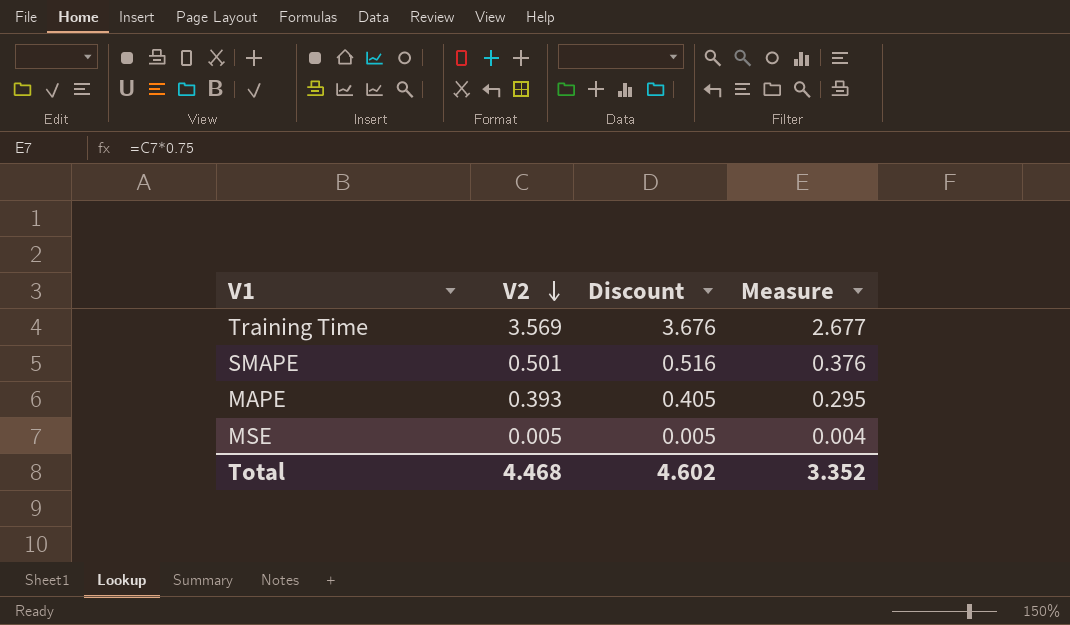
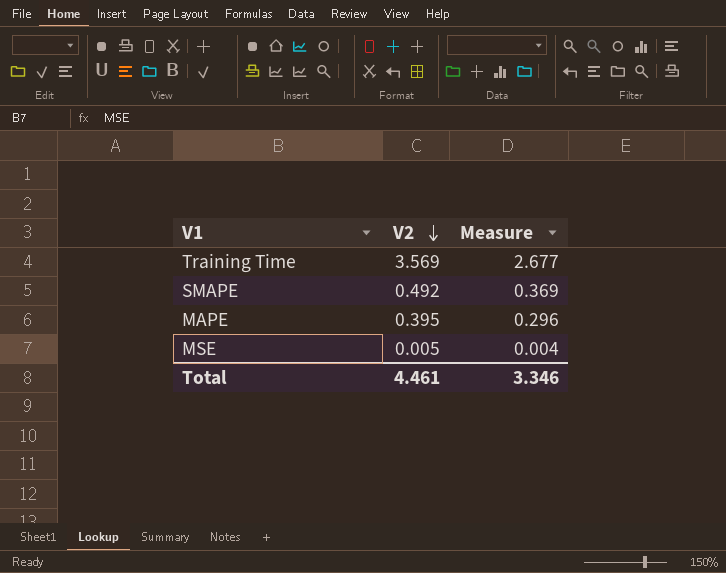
column Discount | formula: [V2] * 1.03 -> none
SMAPE | V2: 0.501 -> 0.492
SMAPE | Measure: 0.376 -> 0.369
MAPE | V2: 0.393 -> 0.395
MAPE | Measure: 0.295 -> 0.296
Total | V2: 4.468 -> 4.461
Total | Measure: 3.352 -> 3.346

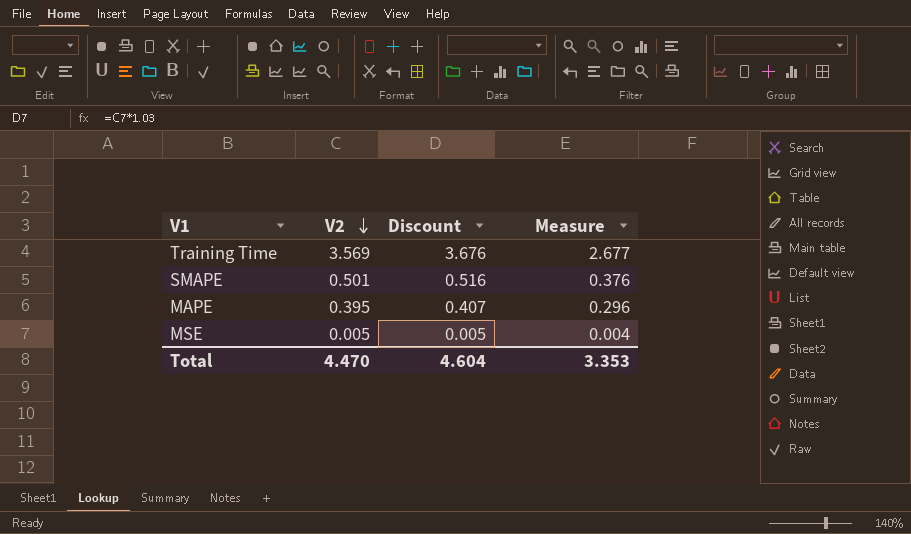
column Discount | formula: none -> [V2] * 1.03
SMAPE | V2: 0.492 -> 0.501
SMAPE | Measure: 0.369 -> 0.376
Total | V2: 4.461 -> 4.470
Total | Measure: 3.346 -> 3.353

